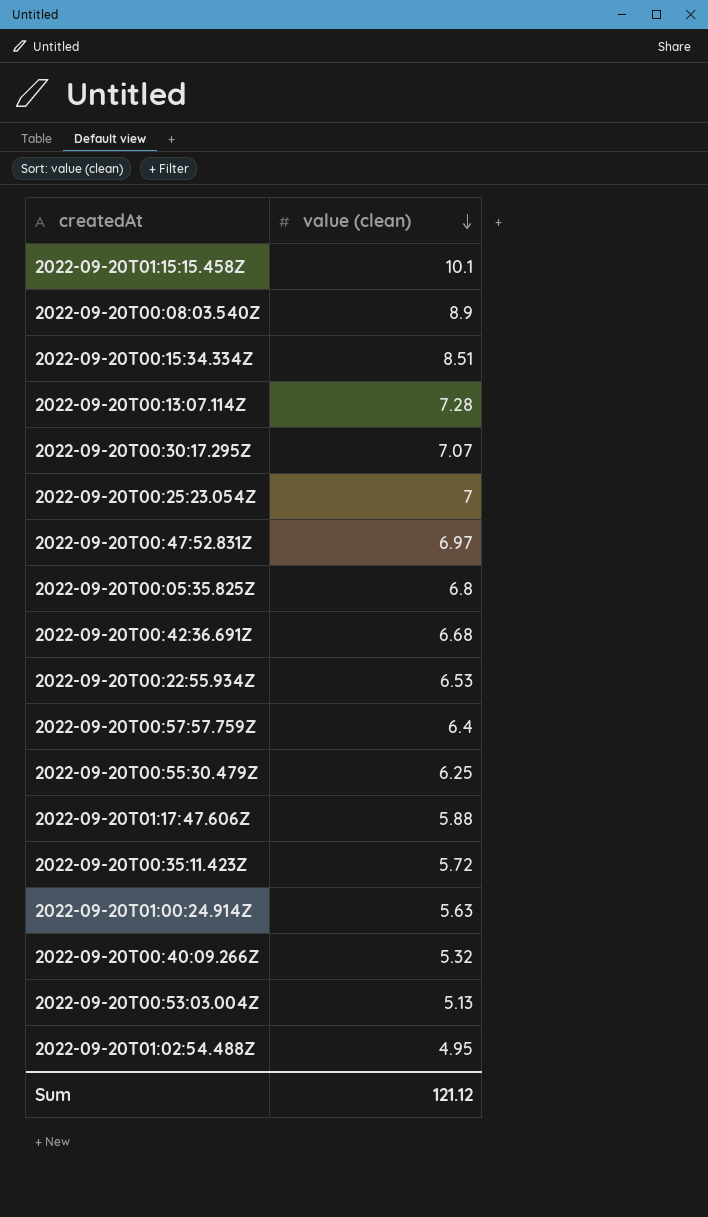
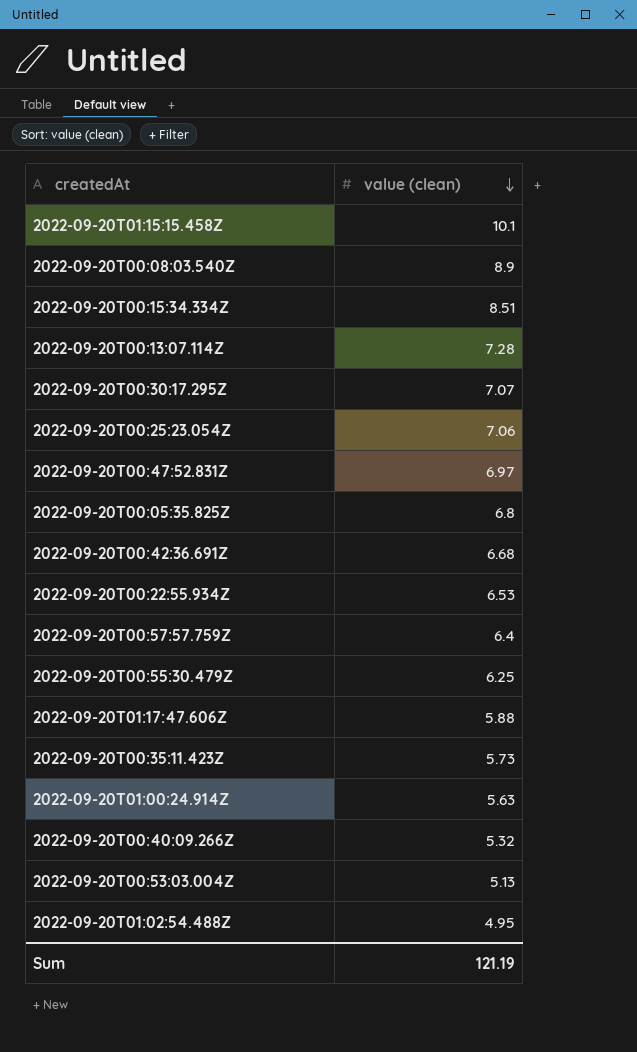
2022-09-20T00:25:23.054Z | value (clean): 7 -> 7.06
2022-09-20T00:35:11.423Z | value (clean): 5.72 -> 5.73
Sum | value (clean): 121.12 -> 121.19

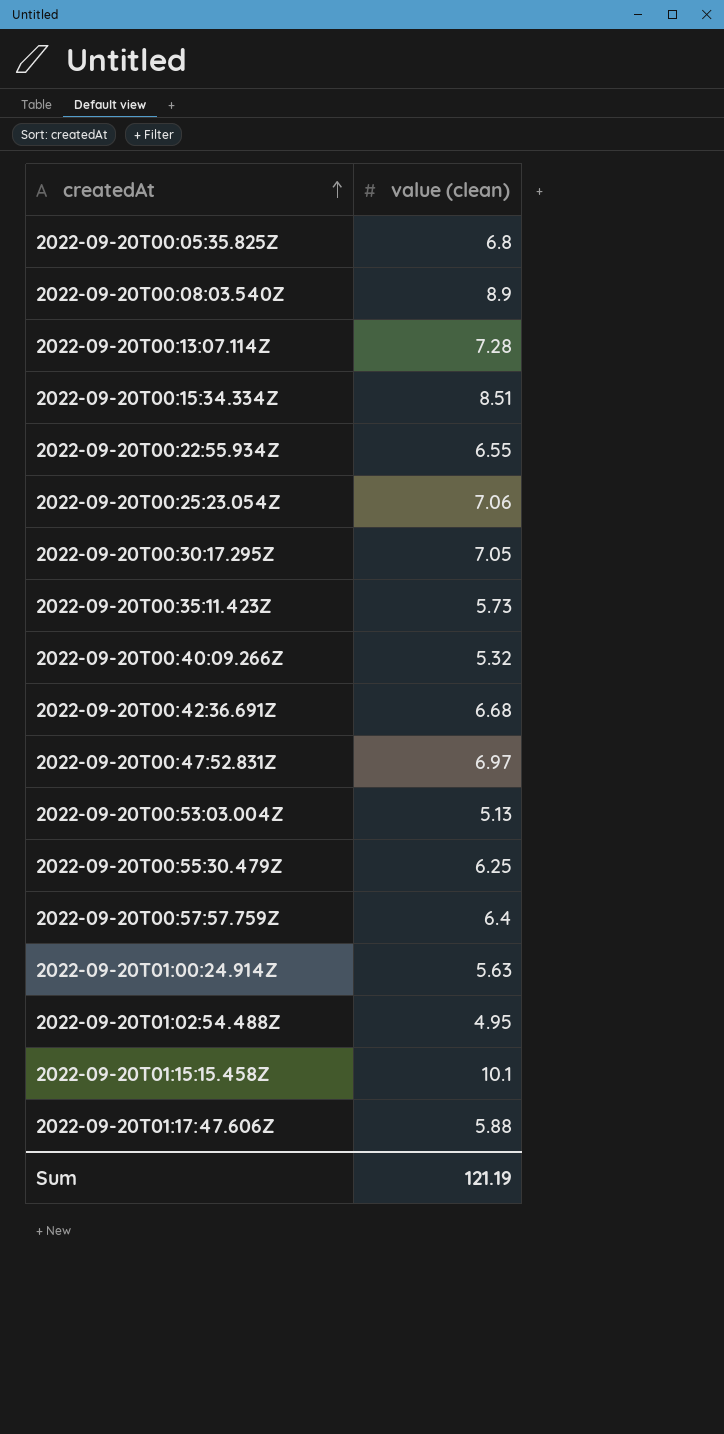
row order: value (clean) descending -> createdAt ascending
2022-09-20T00:22:55.934Z | value (clean): 6.53 -> 6.55
2022-09-20T00:30:17.295Z | value (clean): 7.07 -> 7.05

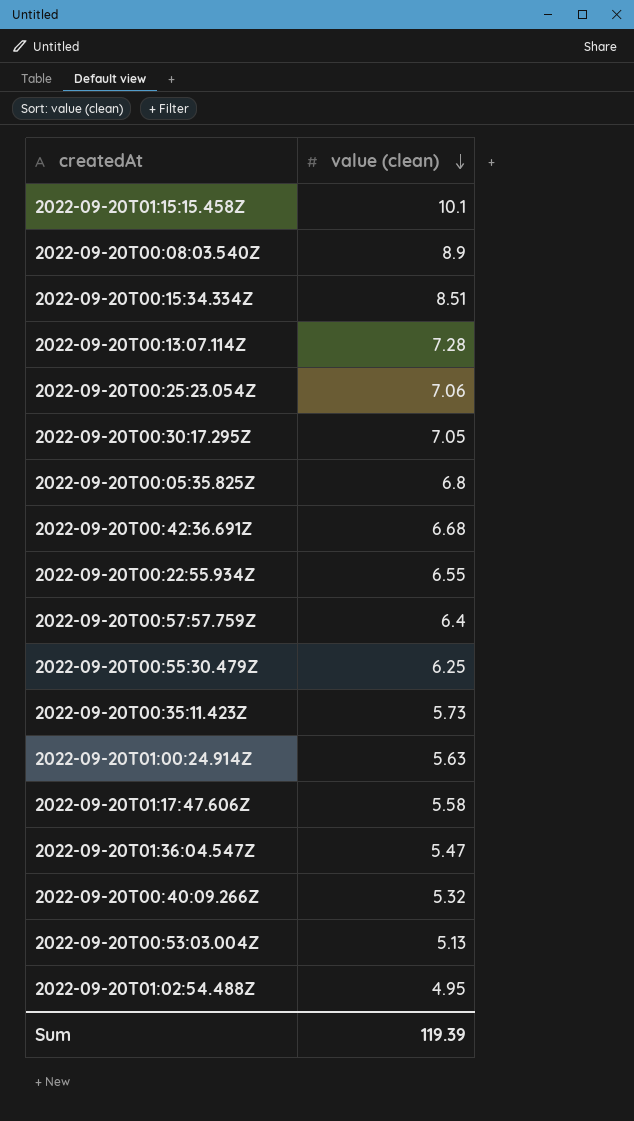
row order: createdAt ascending -> value (clean) descending
row 2022-09-20T00:47:52.831Z: 6.97 -> none
2022-09-20T01:17:47.606Z | value (clean): 5.88 -> 5.58
row 2022-09-20T01:36:04.547Z: none -> 5.47
Sum | value (clean): 121.19 -> 119.39

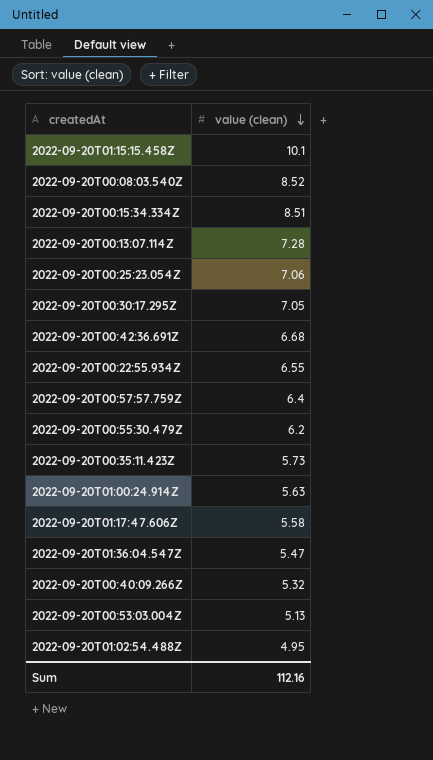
row 2022-09-20T00:05:35.825Z: 6.8 -> none
2022-09-20T00:08:03.540Z | value (clean): 8.9 -> 8.52
2022-09-20T00:55:30.479Z | value (clean): 6.25 -> 6.2
Sum | value (clean): 119.39 -> 112.16

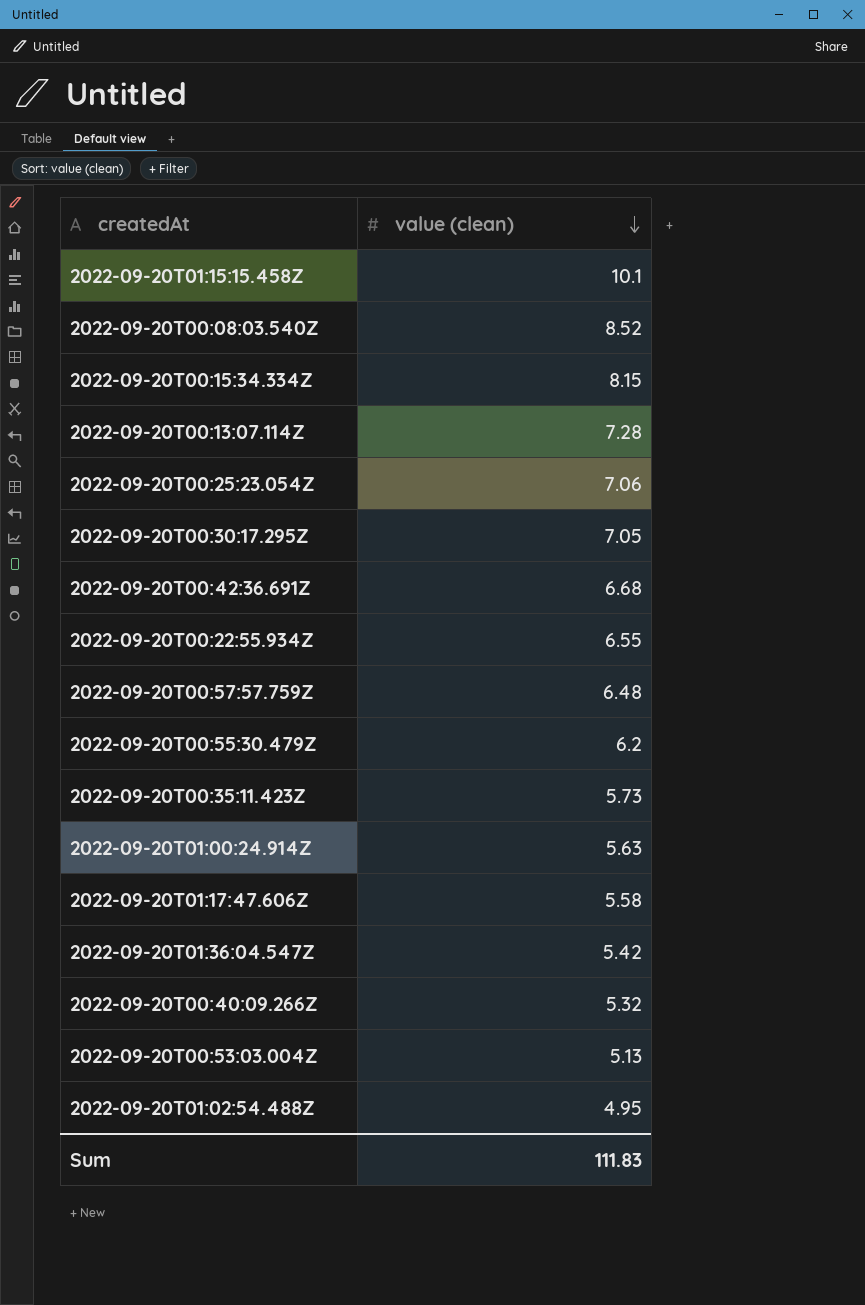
2022-09-20T00:15:34.334Z | value (clean): 8.51 -> 8.15
2022-09-20T00:57:57.759Z | value (clean): 6.4 -> 6.48
2022-09-20T01:36:04.547Z | value (clean): 5.47 -> 5.42
Sum | value (clean): 112.16 -> 111.83

